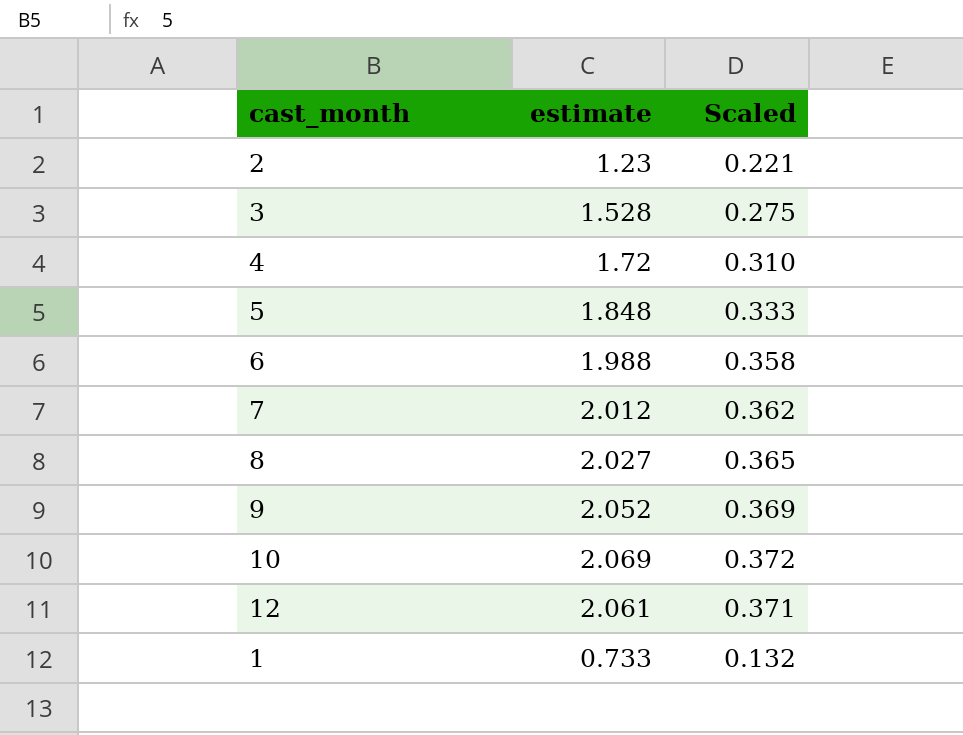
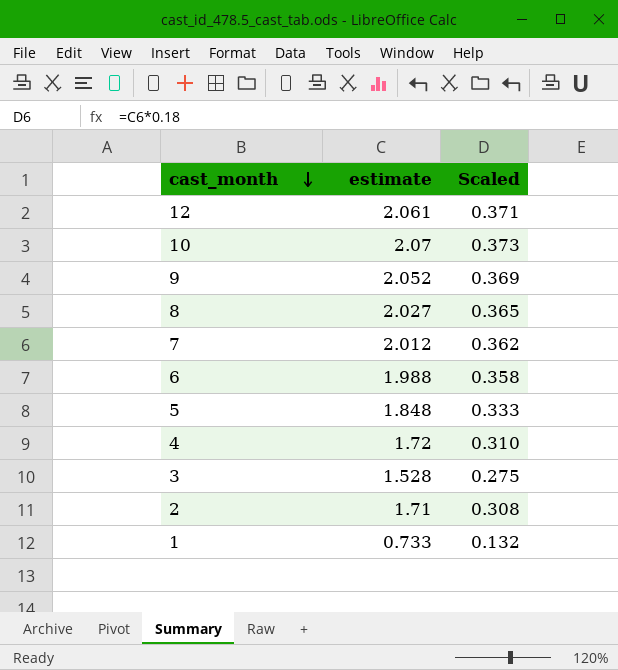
row order: none -> cast_month descending
10 | estimate: 2.069 -> 2.07
10 | Scaled: 0.372 -> 0.373
2 | estimate: 1.23 -> 1.71
2 | Scaled: 0.221 -> 0.308

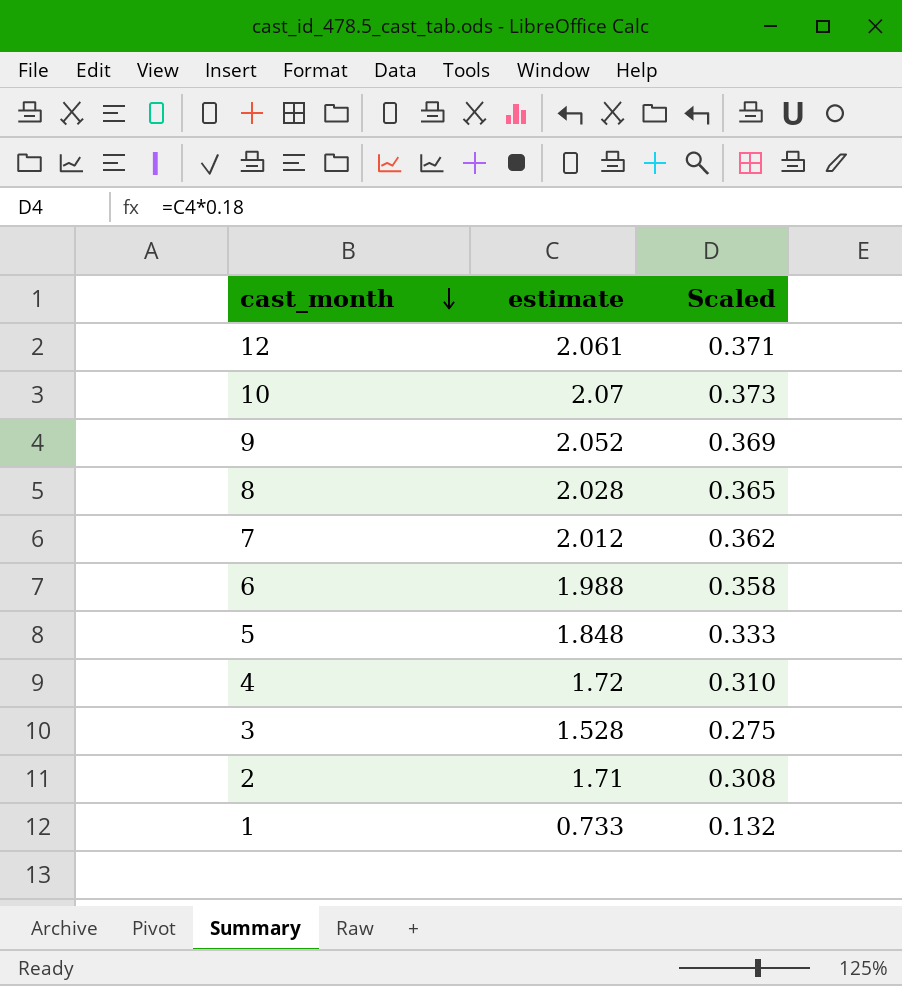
8 | estimate: 2.027 -> 2.028

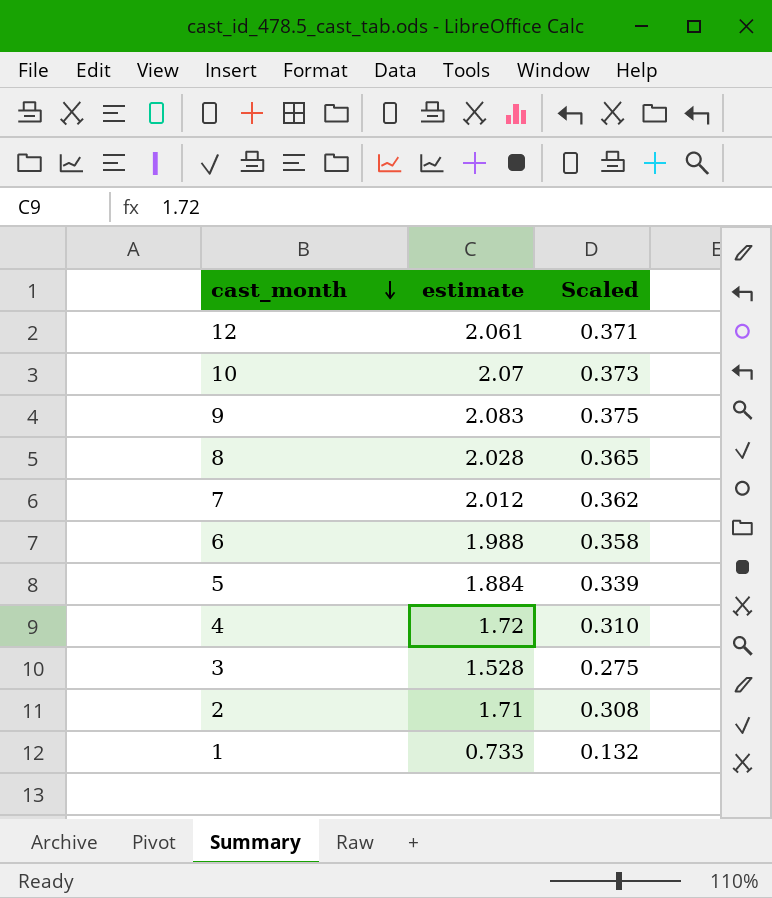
9 | estimate: 2.052 -> 2.083
9 | Scaled: 0.369 -> 0.375
5 | estimate: 1.848 -> 1.884
5 | Scaled: 0.333 -> 0.339

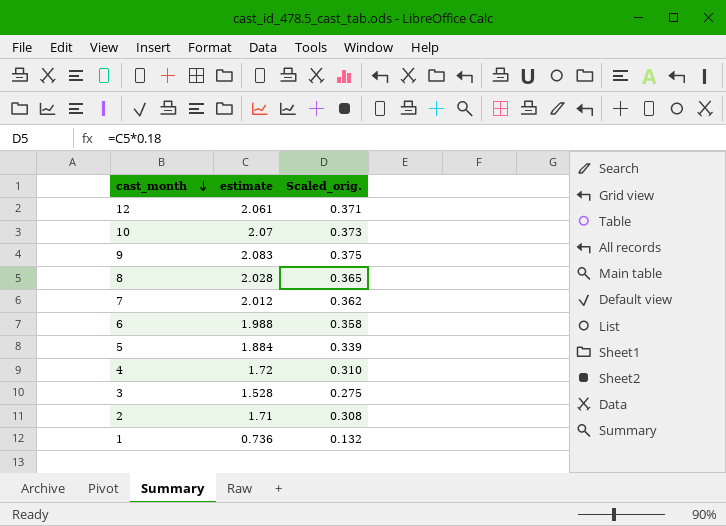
column name: Scaled -> Scaled_orig.
1 | estimate: 0.733 -> 0.736

